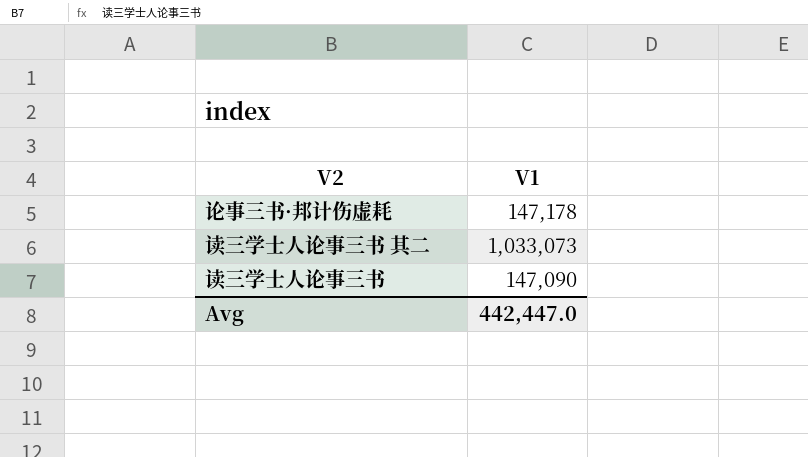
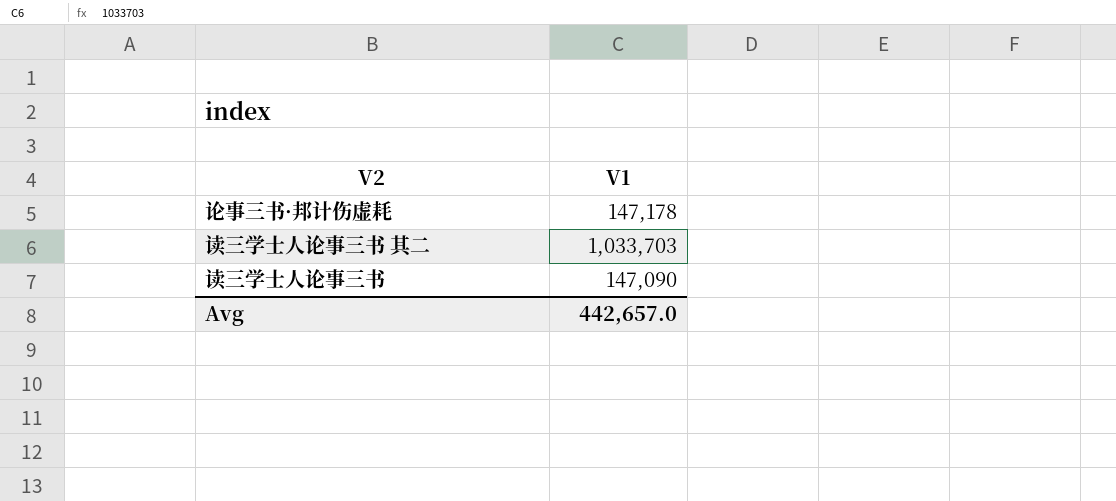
读三学士人论事三书 其二 | V1: 1,033,073 -> 1,033,703
Avg | V1: 442,447.0 -> 442,657.0

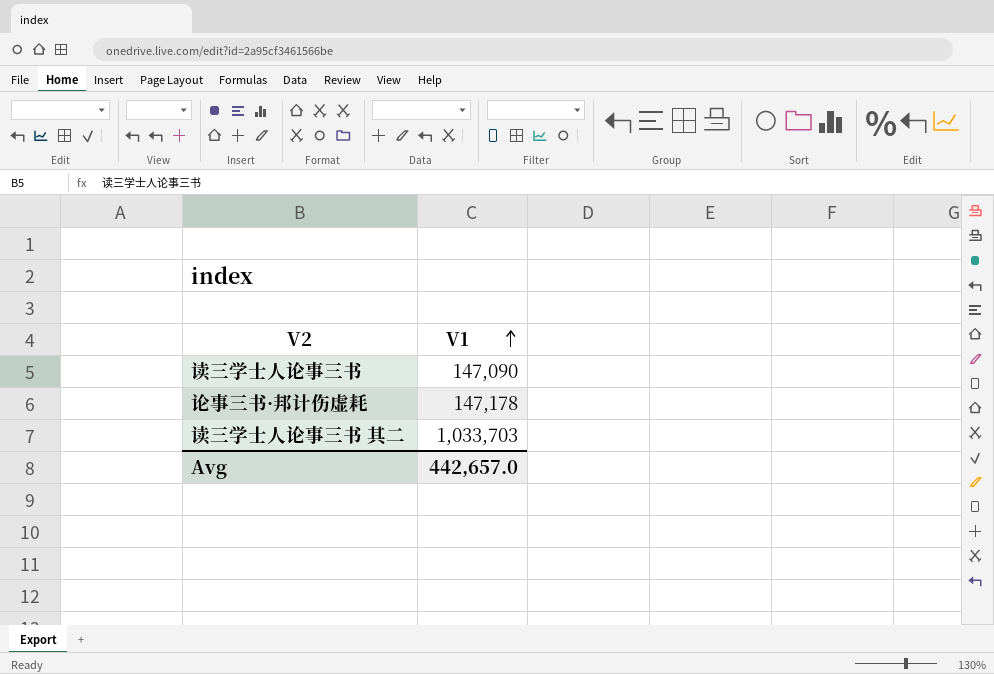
row order: none -> V1 ascending

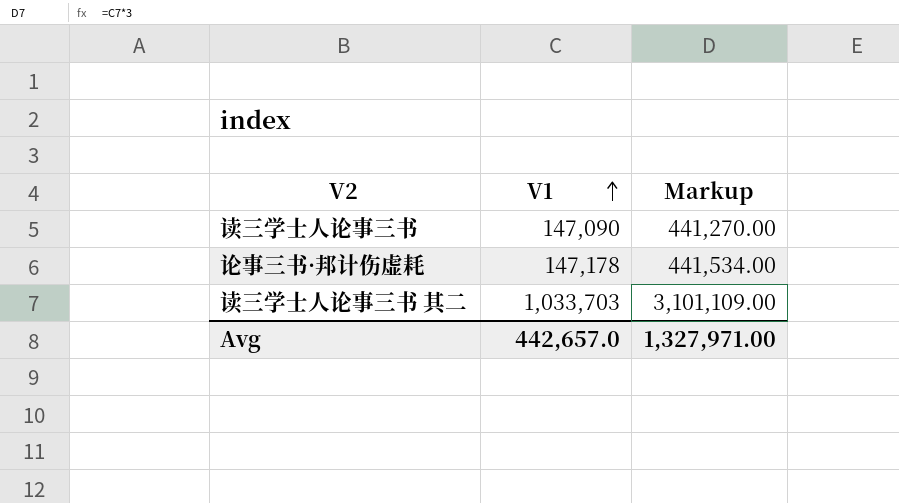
column Markup | formula: none -> [V1] * 3

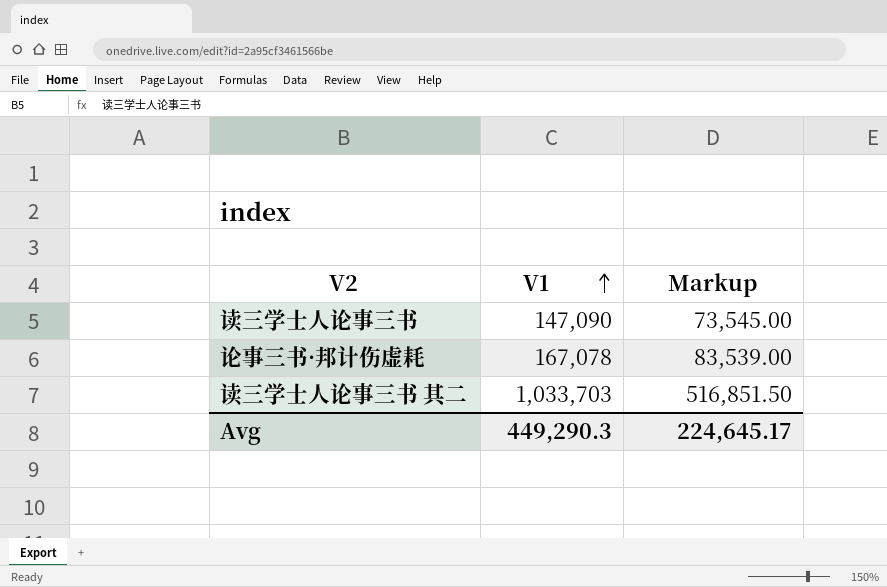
column Markup | formula: [V1] * 3 -> [V1] * 0.5
论事三书·邦计伤虚耗 | V1: 147,178 -> 167,078
Avg | V1: 442,657.0 -> 449,290.3
Avg | Markup: 1,327,971.00 -> 224,645.17

